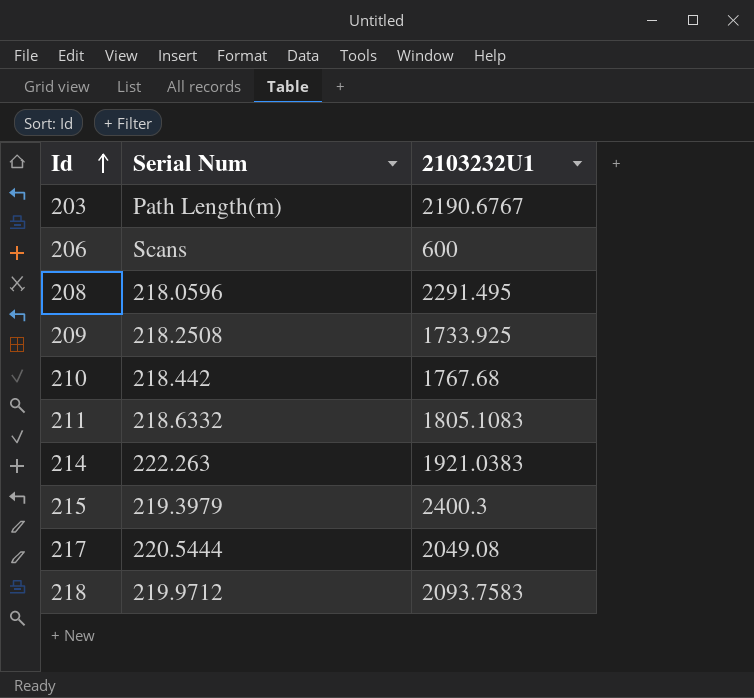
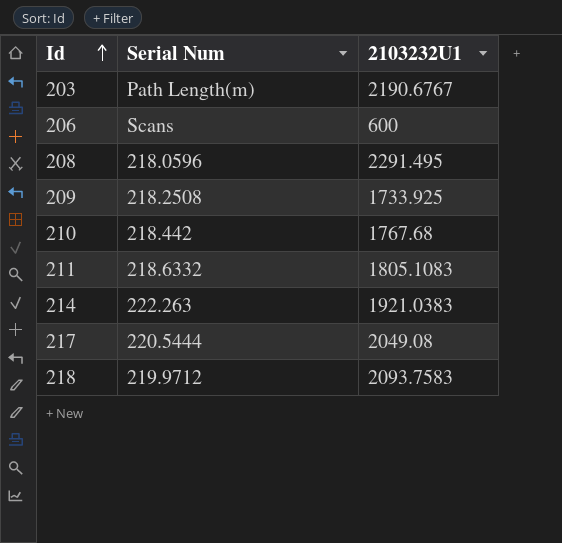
row 215: 219.3979 | 2400.3 -> none

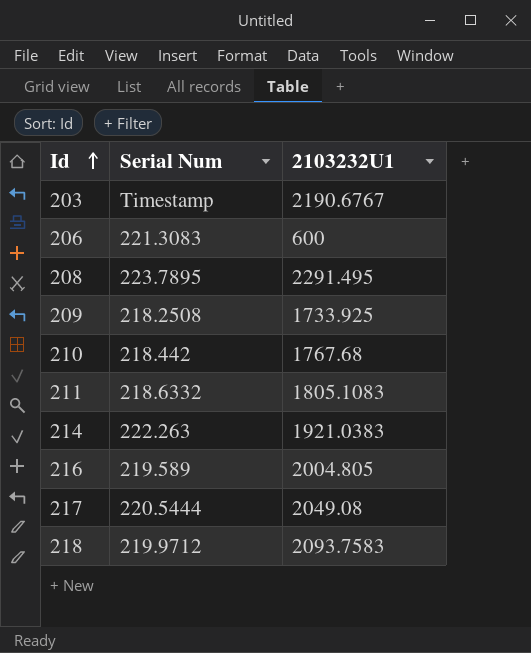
203 | Serial Num: Path Length(m) -> Timestamp
206 | Serial Num: Scans -> 221.3083
208 | Serial Num: 218.0596 -> 223.7895
row 216: none -> 219.589 | 2004.805

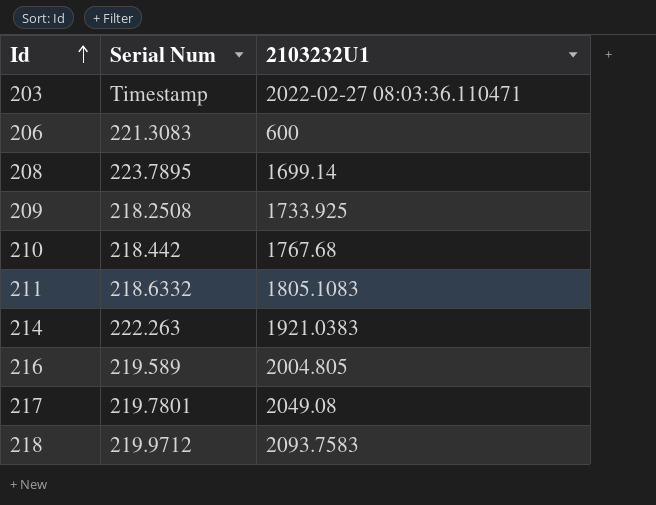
203 | 2103232U1: 2190.6767 -> 2022-02-27 08:03:36.110471
208 | 2103232U1: 2291.495 -> 1699.14
217 | Serial Num: 220.5444 -> 219.7801

